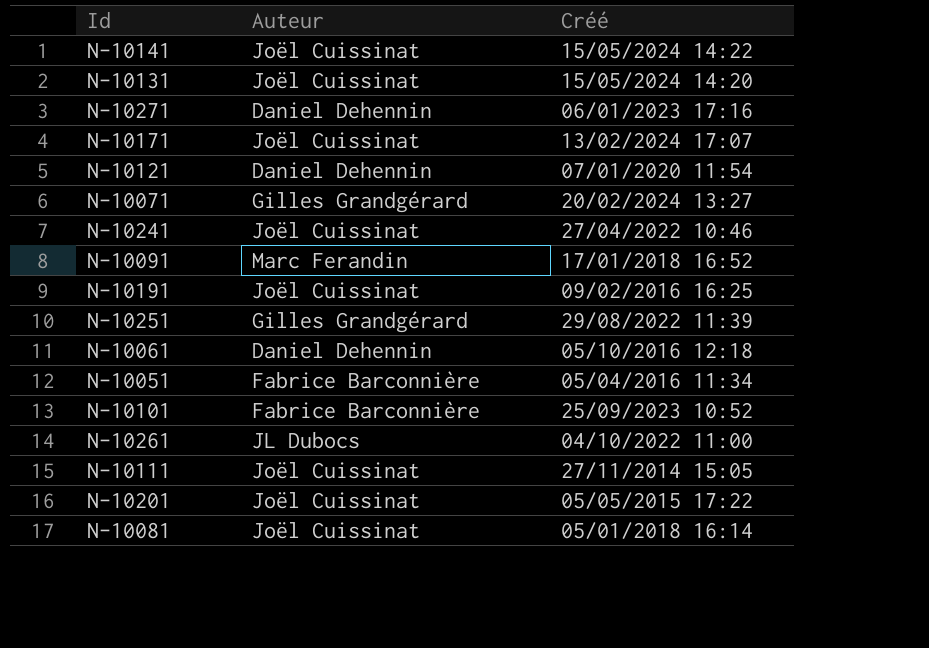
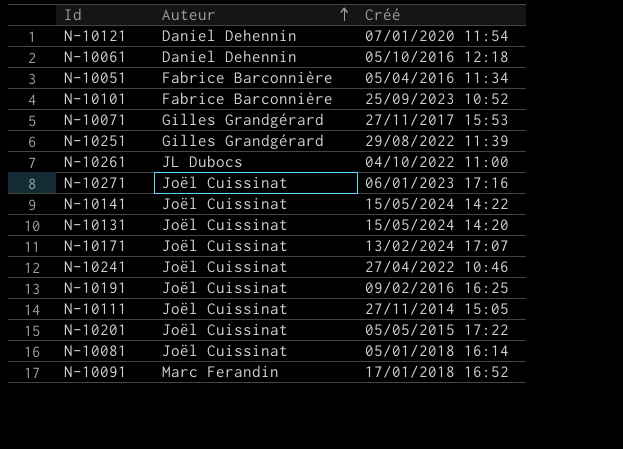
row order: none -> Auteur ascending
N-10071 | Créé: 20/02/2024 13:27 -> 27/11/2017 15:53
N-10271 | Auteur: Daniel Dehennin -> Joël Cuissinat

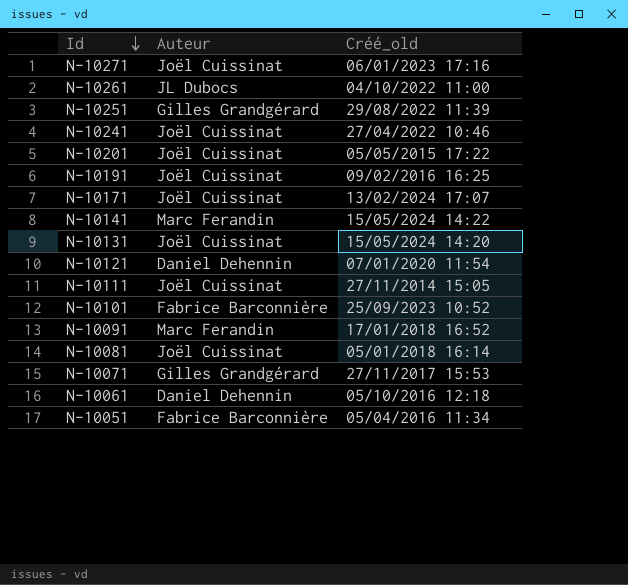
row order: Auteur ascending -> Id descending
column name: Créé -> Créé_old
N-10141 | Auteur: Joël Cuissinat -> Marc Ferandin

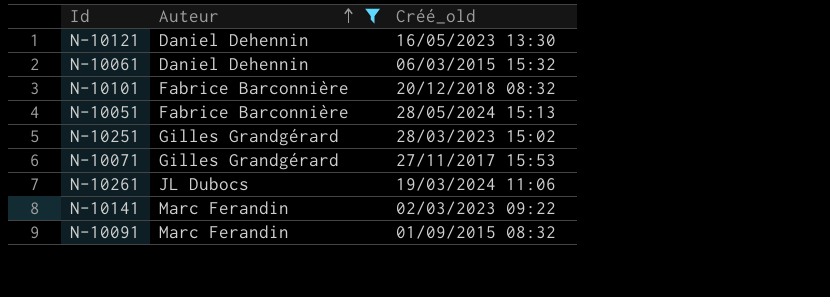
filter: none -> Auteur != Joël Cuissinat
row order: Id descending -> Auteur ascending
N-10121 | Créé_old: 07/01/2020 11:54 -> 16/05/2023 13:30
N-10061 | Créé_old: 05/10/2016 12:18 -> 06/03/2015 15:32
N-10101 | Créé_old: 25/09/2023 10:52 -> 20/12/2018 08:32
N-10051 | Créé_old: 05/04/2016 11:34 -> 28/05/2024 15:13
N-10251 | Créé_old: 29/08/2022 11:39 -> 28/03/2023 15:02
N-10261 | Créé_old: 04/10/2022 11:00 -> 19/03/2024 11:06
N-10141 | Créé_old: 15/05/2024 14:22 -> 02/03/2023 09:22
N-10091 | Créé_old: 17/01/2018 16:52 -> 01/09/2015 08:32

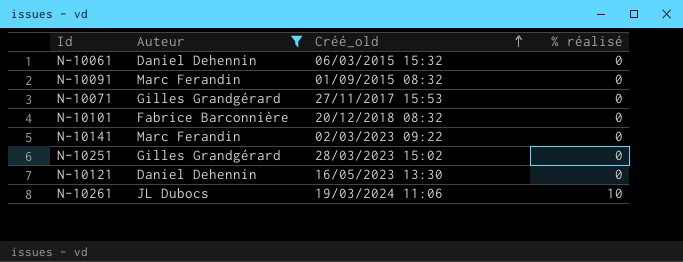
row order: Auteur ascending -> Créé_old ascending
column % réalisé | position: none -> 4
row N-10051: Fabrice Barconnière | 28/05/2024 15:13 -> none

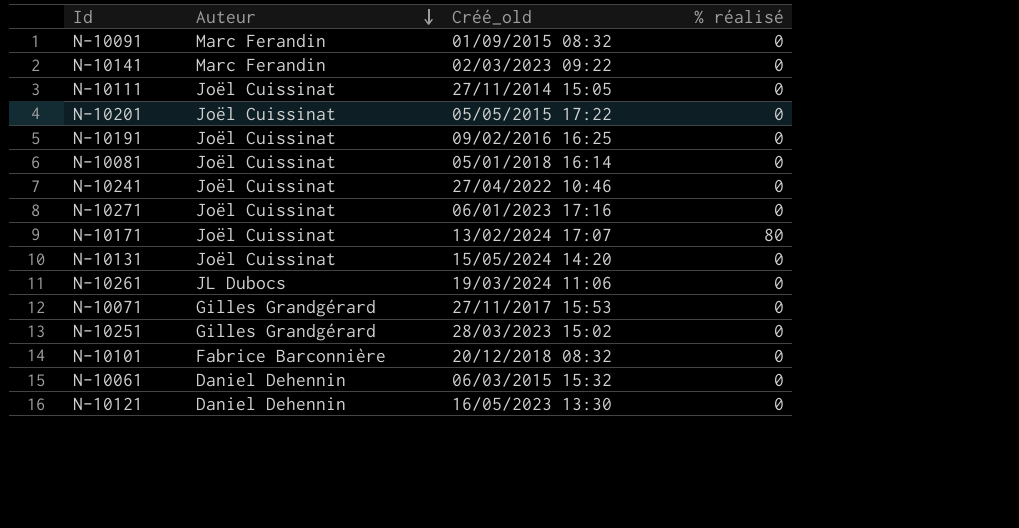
filter: Auteur != Joël Cuissinat -> none
row order: Créé_old ascending -> Auteur descending
N-10261 | % réalisé: 10 -> 0

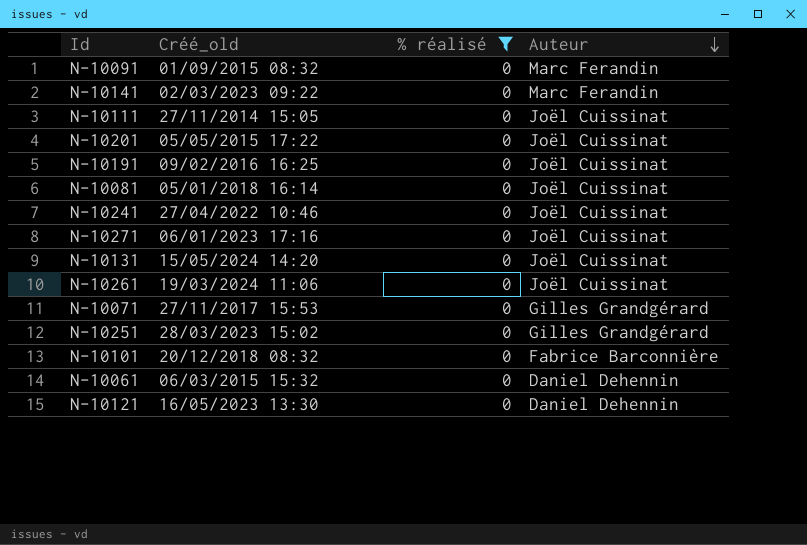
filter: none -> % réalisé = 0
column Auteur | position: 2 -> 4
N-10261 | Auteur: JL Dubocs -> Joël Cuissinat

